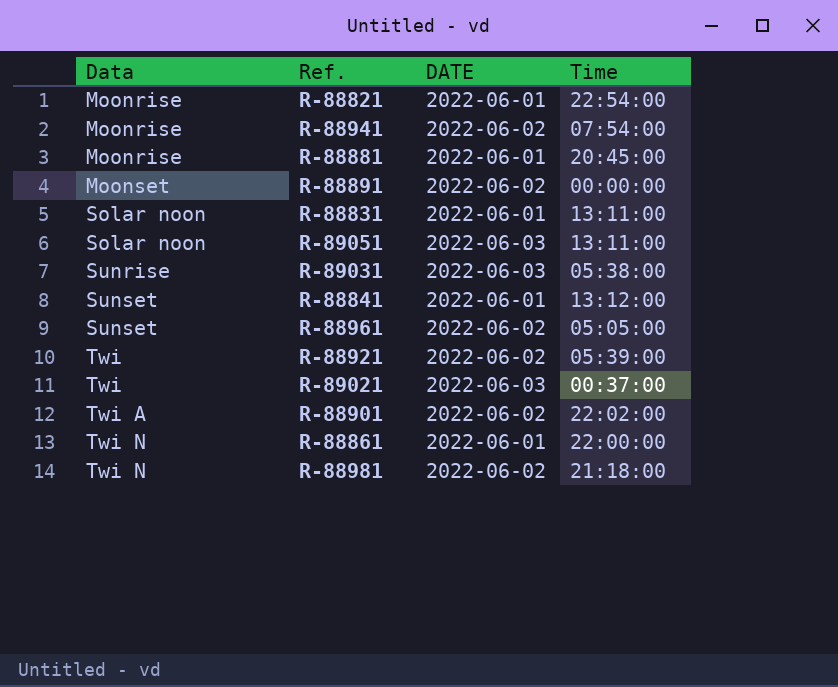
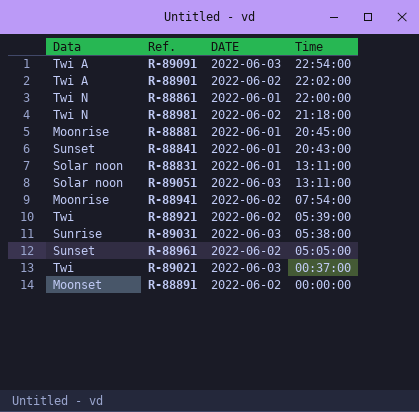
row order: Data ascending -> Time descending
row R-88821: Moonrise | 2022-06-01 | 22:54:00 -> none
row R-89091: none -> Twi A | 2022-06-03 | 22:54:00
R-88841 | Time: 13:12:00 -> 20:43:00

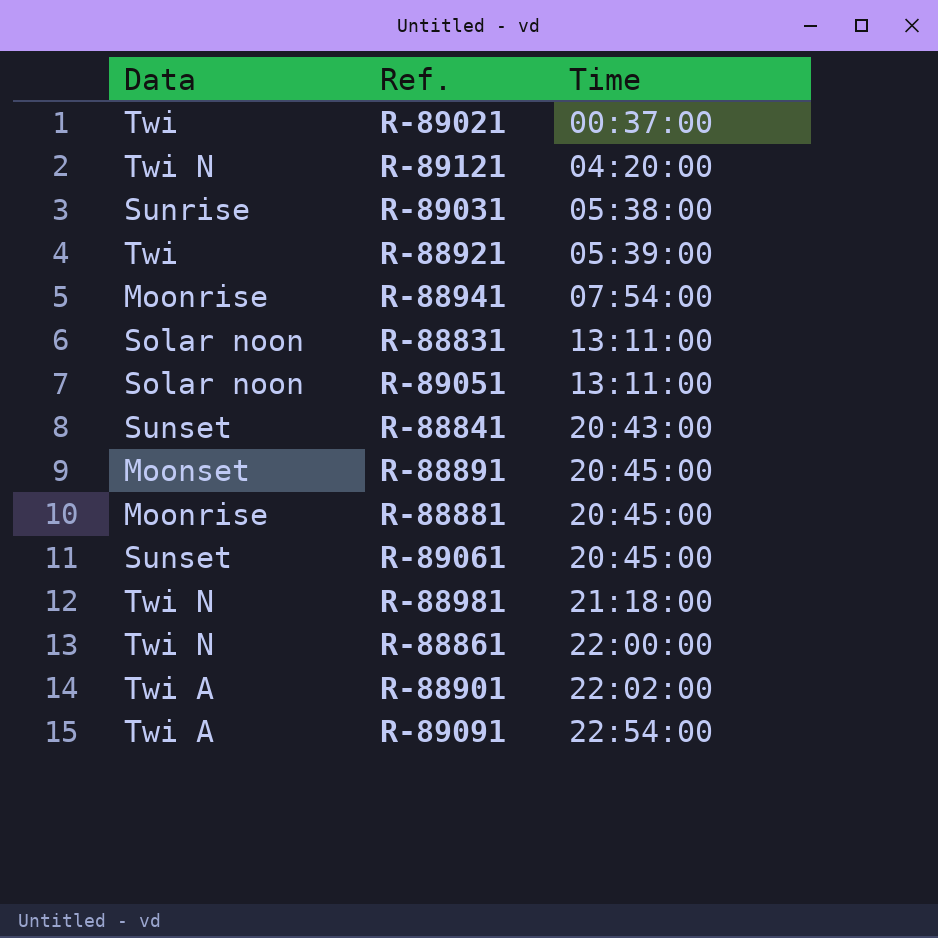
row order: Time descending -> Time ascending
column DATE | position: 3 -> none
row R-88961: Sunset | 2022-06-02 | 05:05:00 -> none
row R-89121: none -> Twi N | 04:20:00
R-88891 | Time: 00:00:00 -> 20:45:00
row R-89061: none -> Sunset | 20:45:00

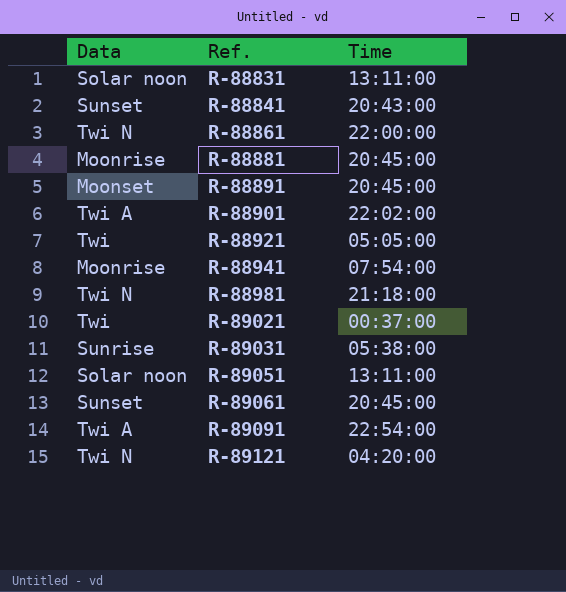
row order: Time ascending -> Ref. ascending
R-88921 | Time: 05:39:00 -> 05:05:00

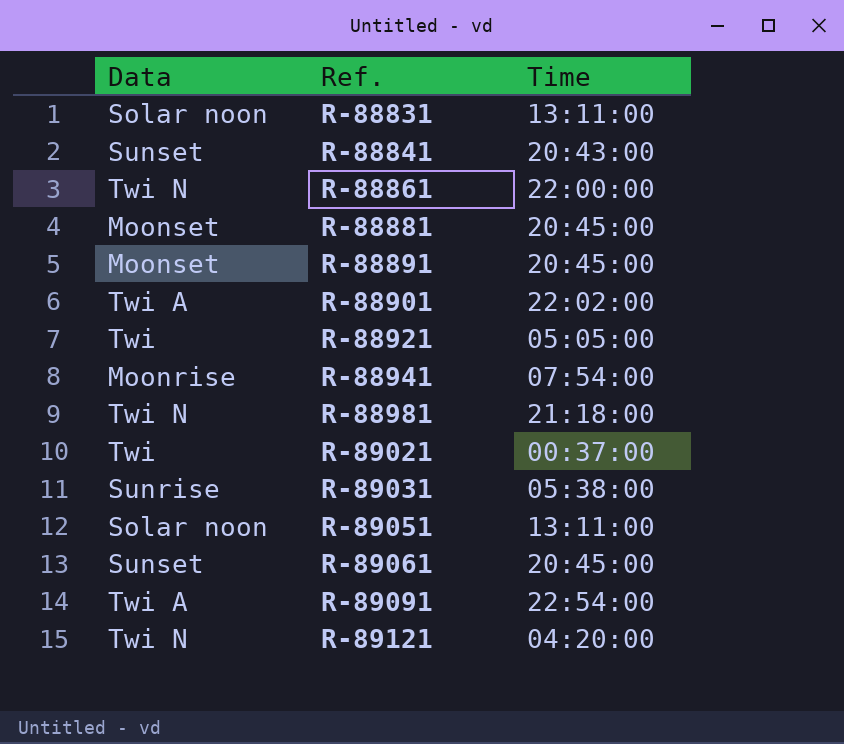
R-88881 | Data: Moonrise -> Moonset

